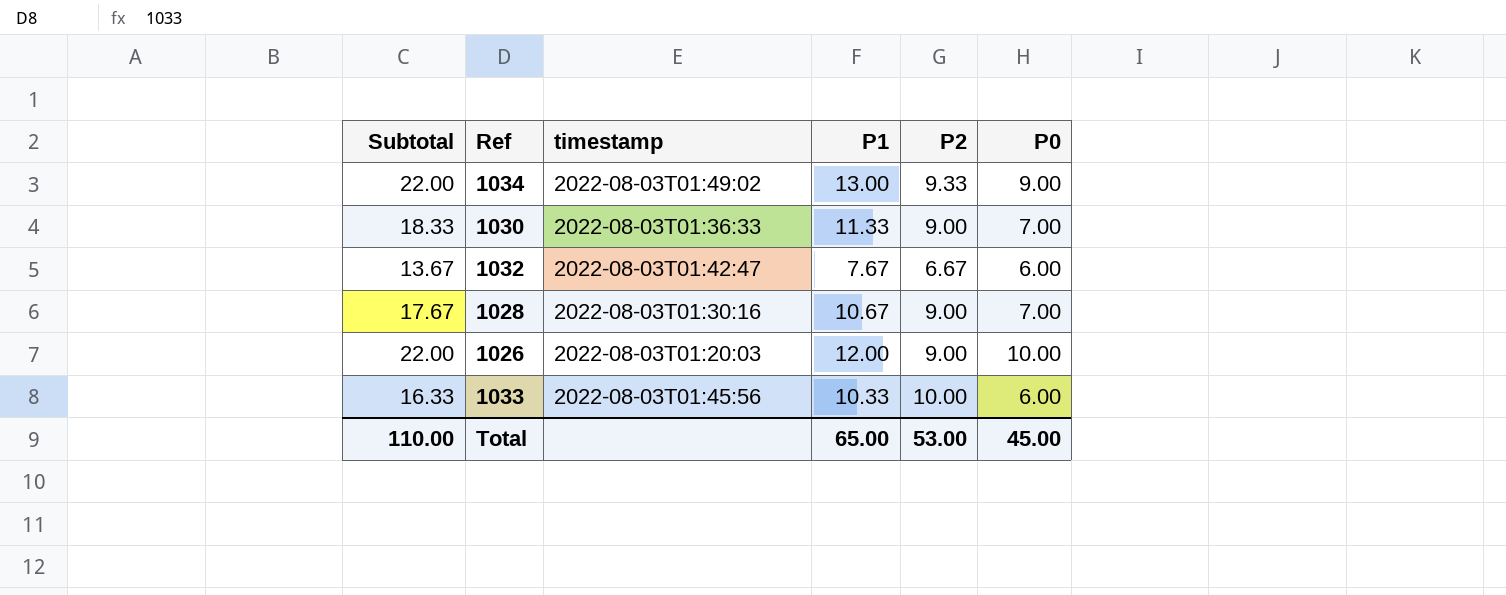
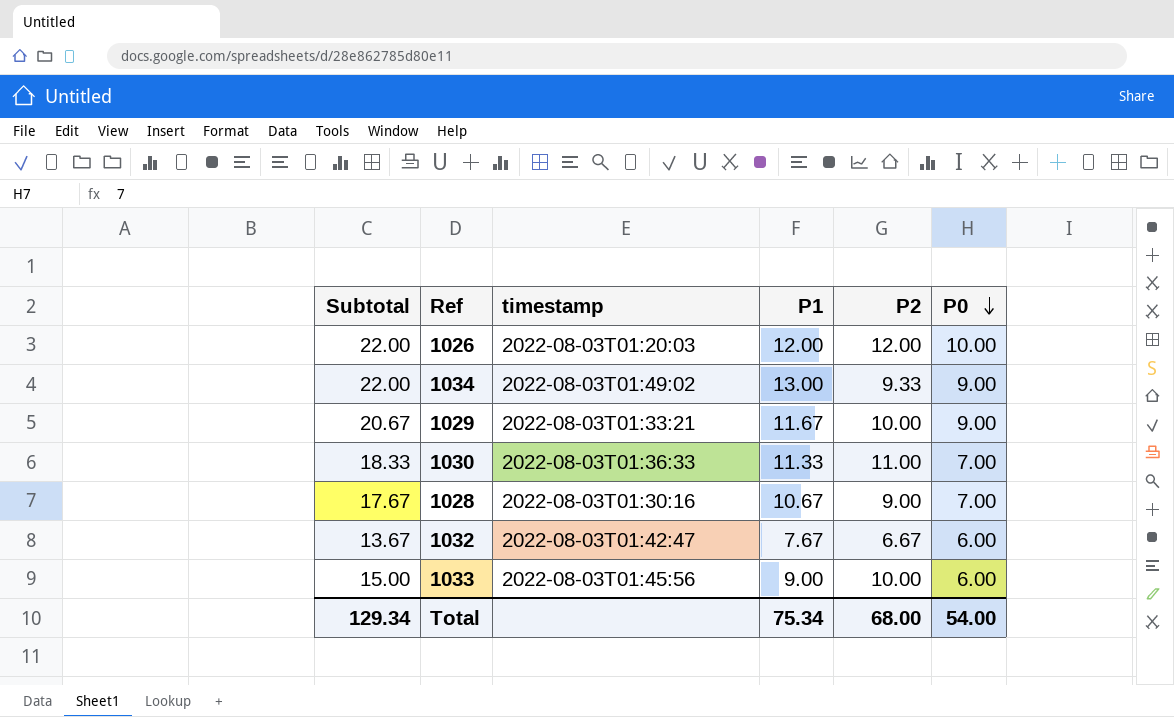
row order: none -> P0 descending
1026 | P2: 9.00 -> 12.00
row 1029: none -> 20.67 | 2022-08-03T01:33:21 | 11.67 | 10.00 | 9.00
1030 | P2: 9.00 -> 11.00
1033 | Subtotal: 16.33 -> 15.00
1033 | P1: 10.33 -> 9.00
Total | Subtotal: 110.00 -> 129.34
Total | P1: 65.00 -> 75.34
Total | P2: 53.00 -> 68.00
Total | P0: 45.00 -> 54.00

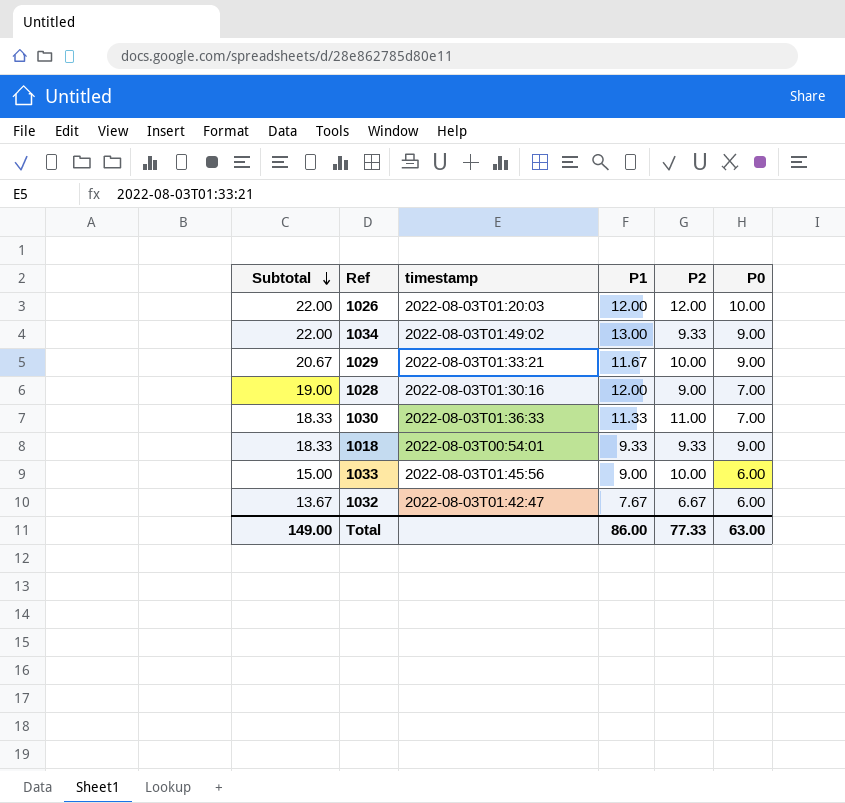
row order: P0 descending -> Subtotal descending
1028 | Subtotal: 17.67 -> 19.00
1028 | P1: 10.67 -> 12.00
row 1018: none -> 18.33 | 2022-08-03T00:54:01 | 9.33 | 9.33 | 9.00
Total | Subtotal: 129.34 -> 149.00
Total | P1: 75.34 -> 86.00
Total | P2: 68.00 -> 77.33
Total | P0: 54.00 -> 63.00

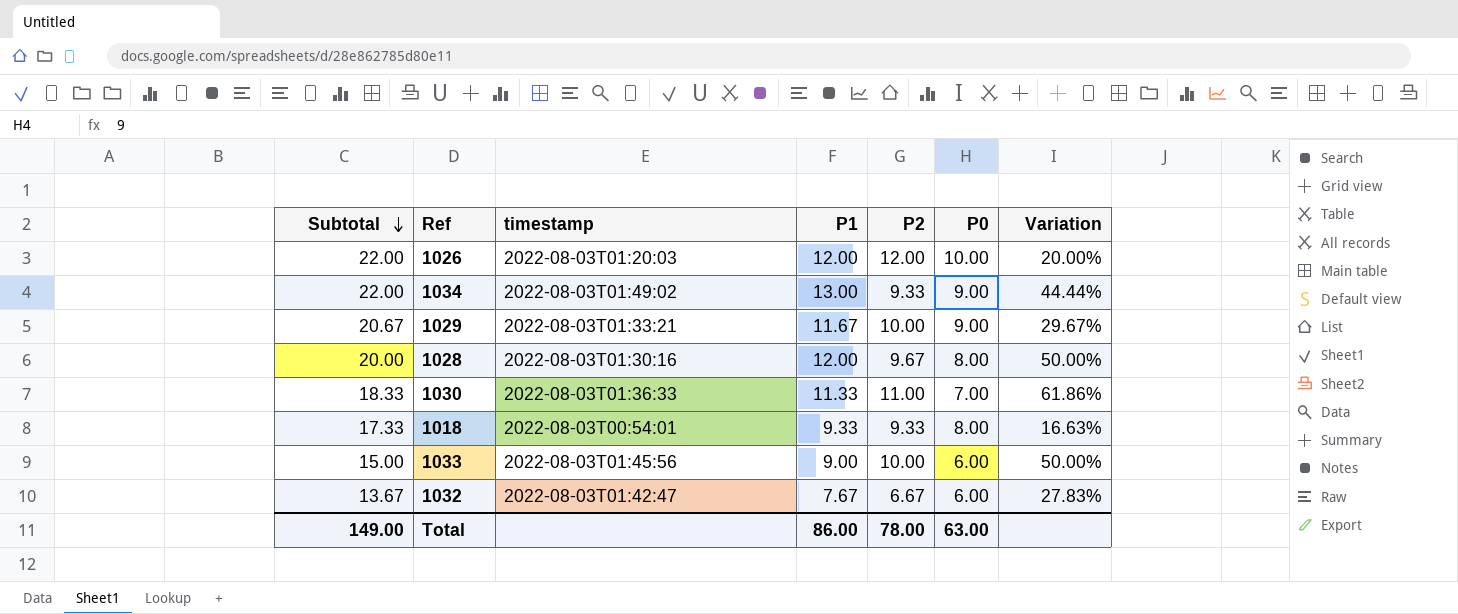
column Variation | formula: none -> ([P1] - [P0]) / [P0]
1028 | Subtotal: 19.00 -> 20.00
1028 | P2: 9.00 -> 9.67
1028 | P0: 7.00 -> 8.00
1018 | Subtotal: 18.33 -> 17.33
1018 | P0: 9.00 -> 8.00
Total | P2: 77.33 -> 78.00

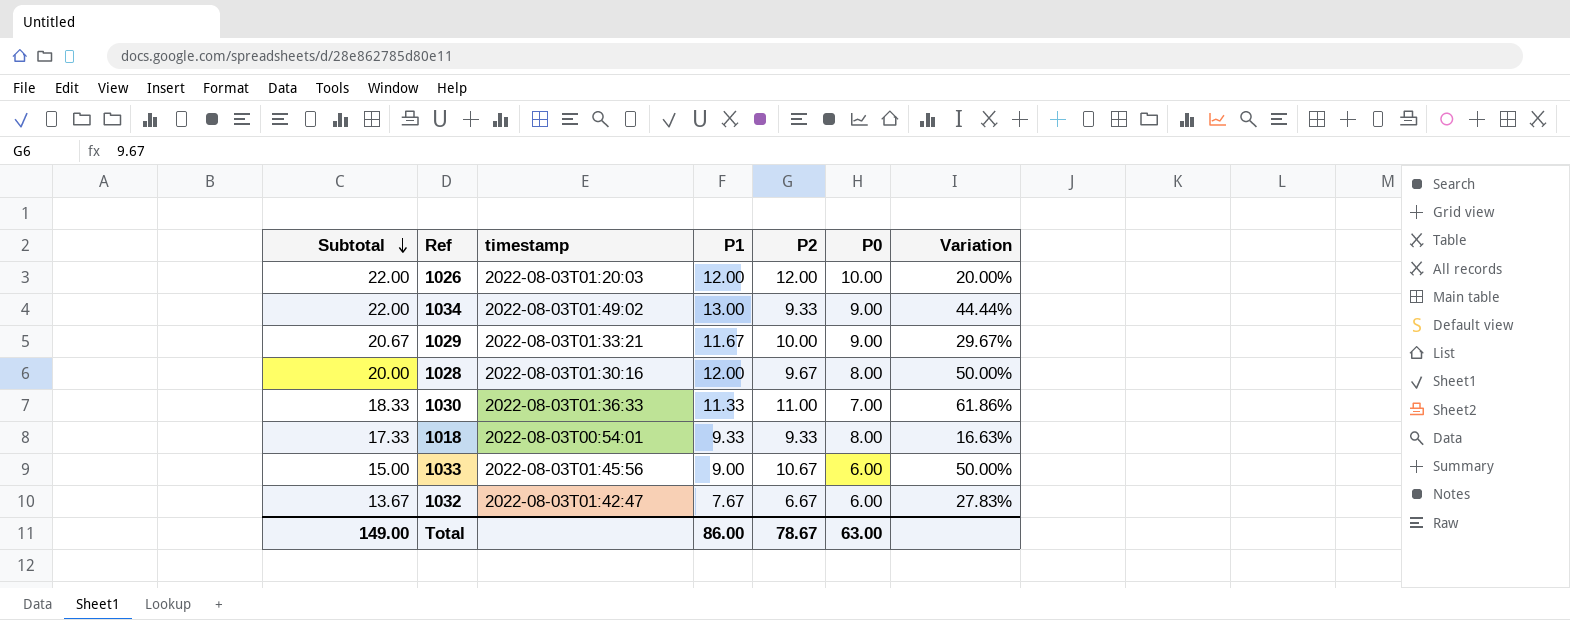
1033 | P2: 10.00 -> 10.67
Total | P2: 78.00 -> 78.67

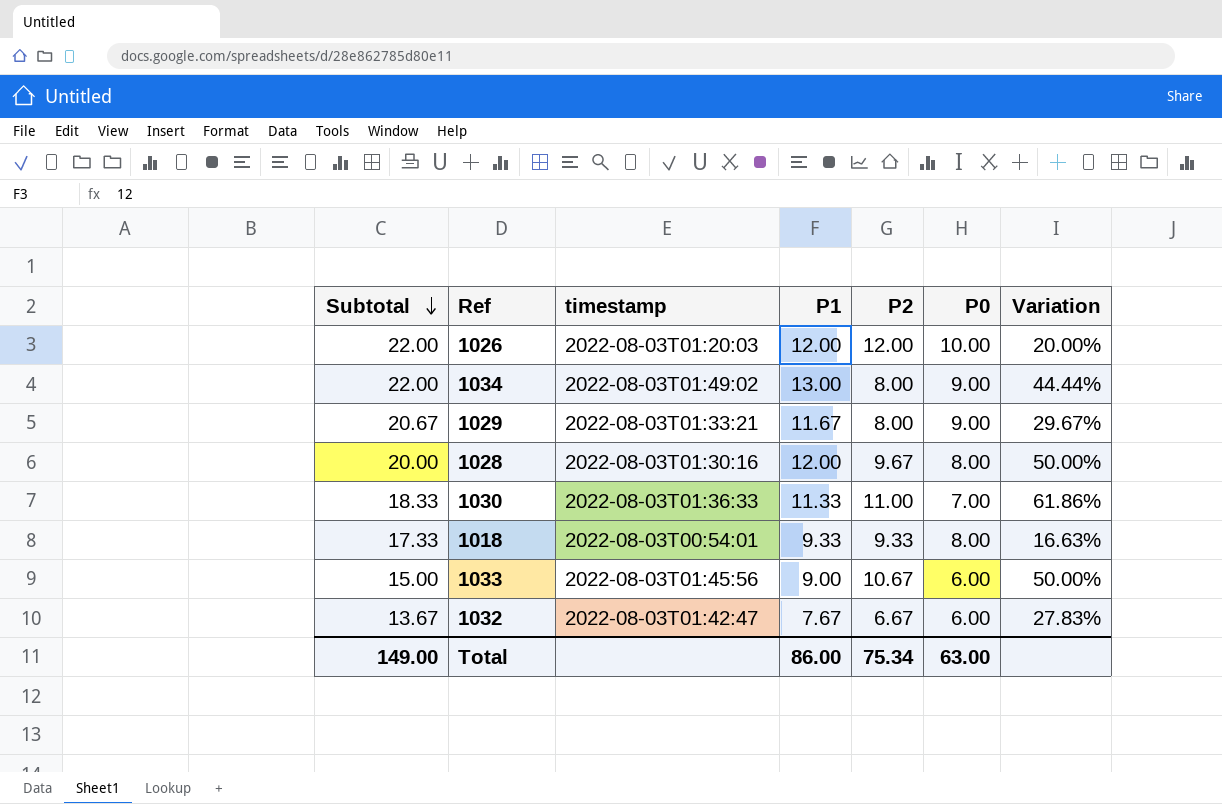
1034 | P2: 9.33 -> 8.00
1029 | P2: 10.00 -> 8.00
Total | P2: 78.67 -> 75.34

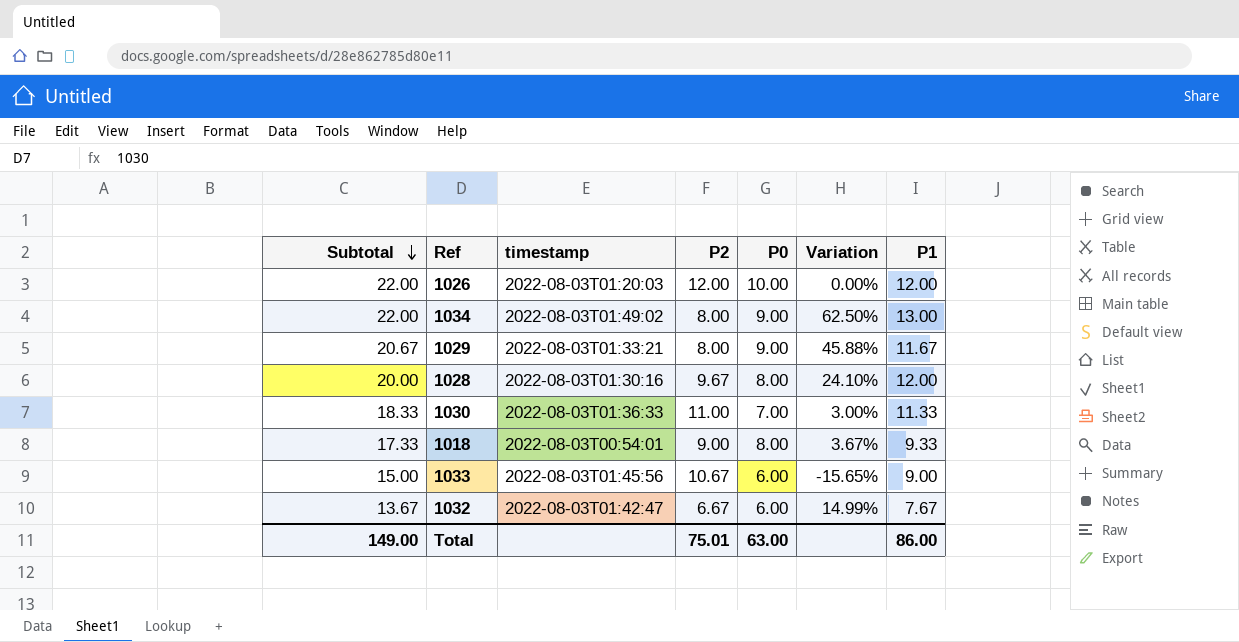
column Variation | formula: ([P1] - [P0]) / [P0] -> ([P1] - [P2]) / [P2]
column P1 | position: 4 -> 7
1018 | P2: 9.33 -> 9.00
Total | P2: 75.34 -> 75.01

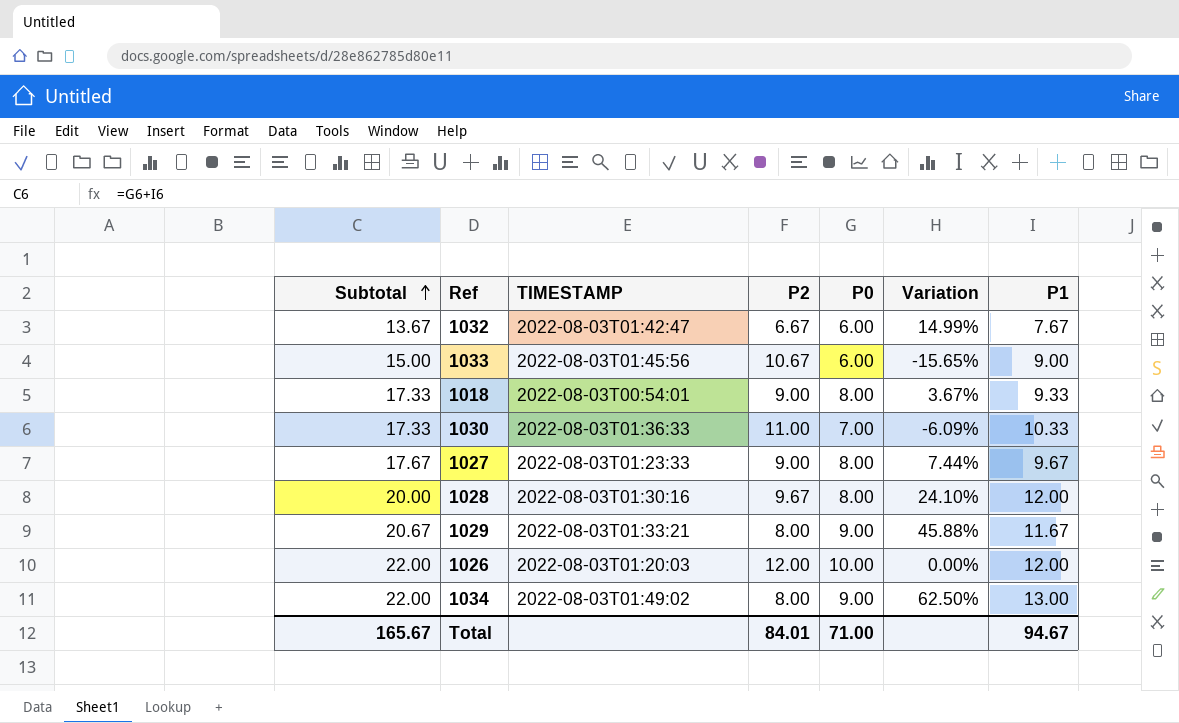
row order: Subtotal descending -> Subtotal ascending
column name: timestamp -> TIMESTAMP
1030 | Subtotal: 18.33 -> 17.33
1030 | Variation: 3.00% -> -6.09%
1030 | P1: 11.33 -> 10.33
row 1027: none -> 17.67 | 2022-08-03T01:23:33 | 9.00 | 8.00 | 7.44% | 9.67
Total | Subtotal: 149.00 -> 165.67
Total | P2: 75.01 -> 84.01
Total | P0: 63.00 -> 71.00
Total | P1: 86.00 -> 94.67

